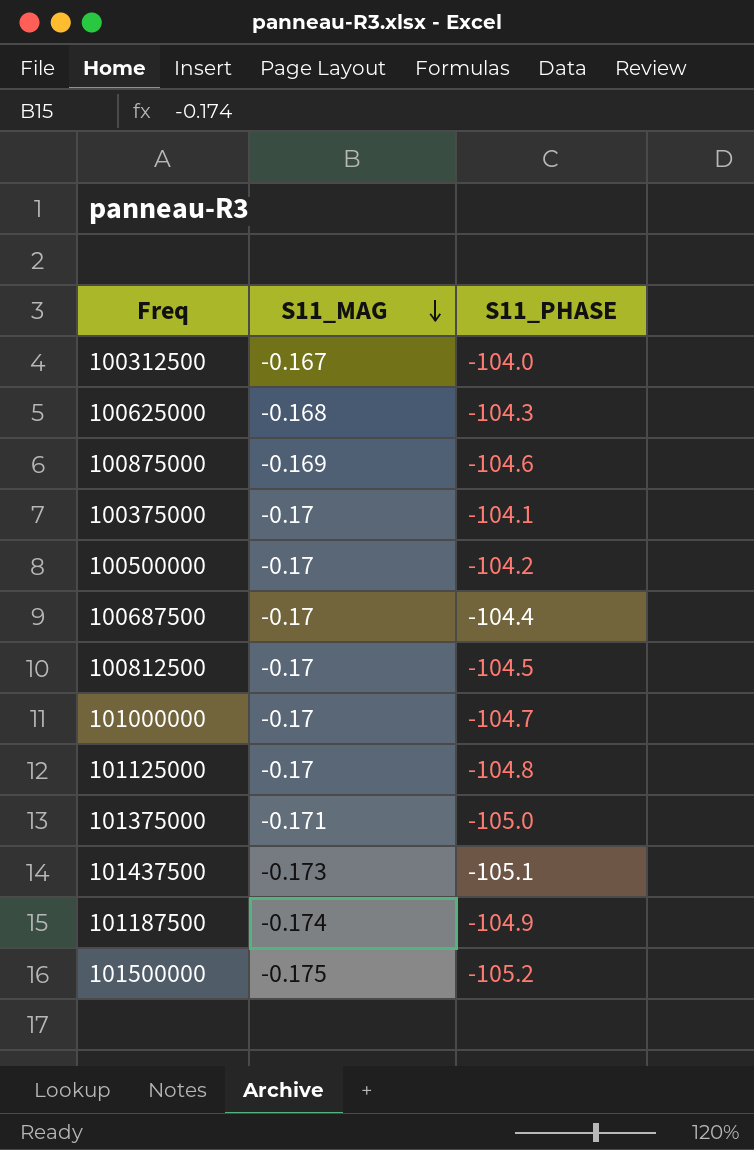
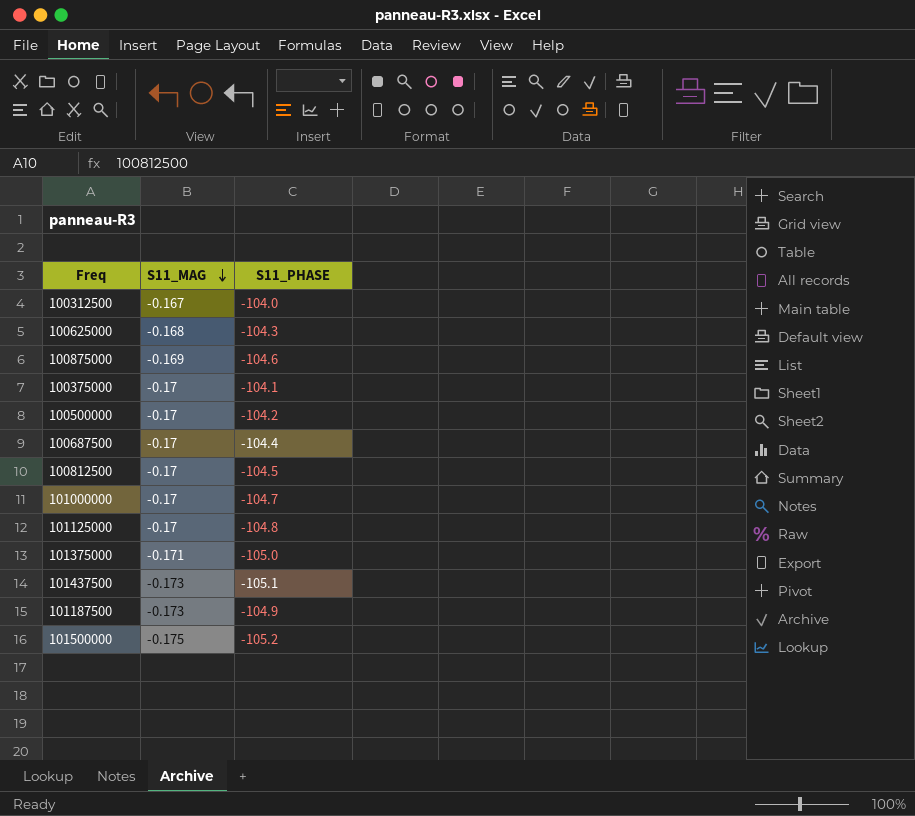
101187500 | S11_MAG: -0.174 -> -0.173

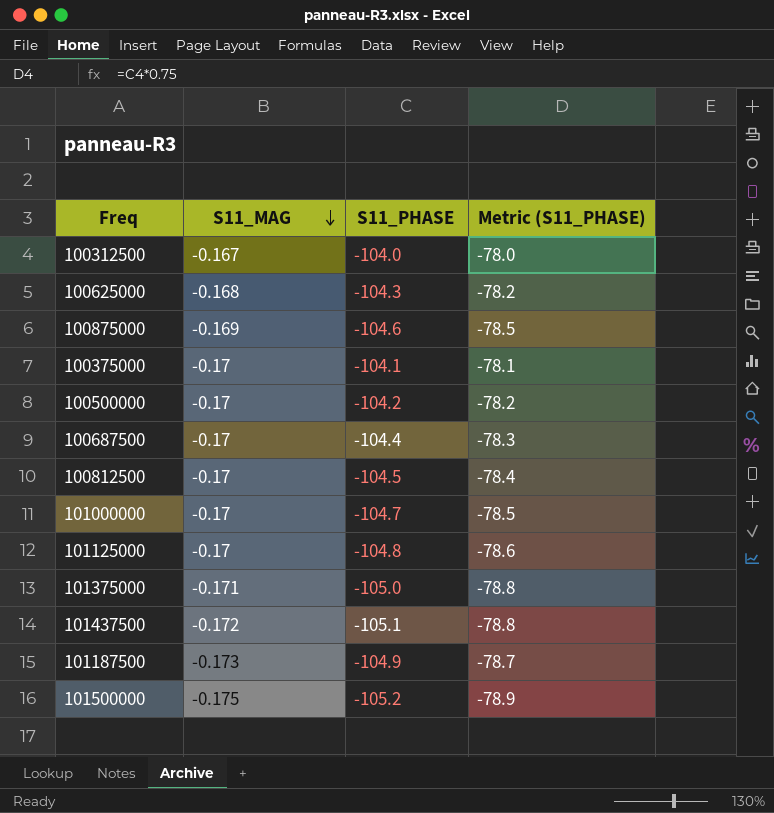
column Metric (S11_PHASE) | formula: none -> [S11_PHASE] * 0.75
101437500 | S11_MAG: -0.173 -> -0.172

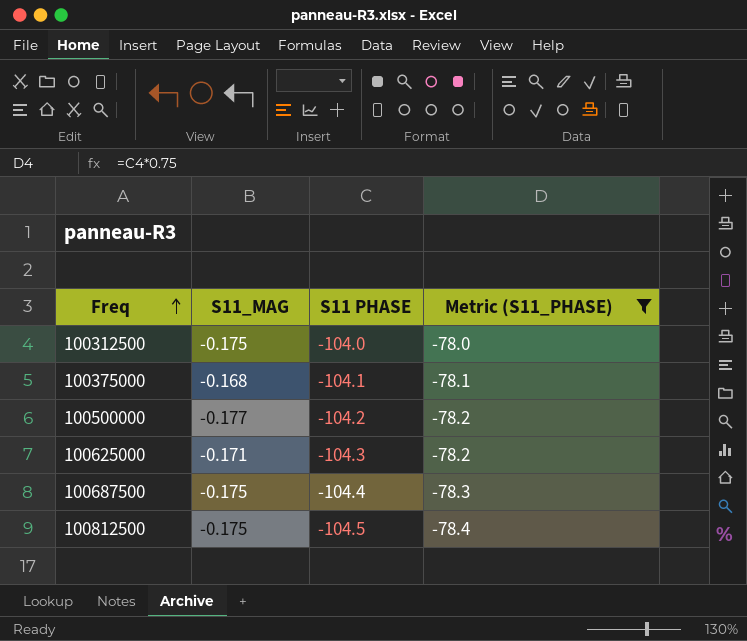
filter: none -> Metric (S11_PHASE) >= -78.4
row order: S11_MAG descending -> Freq ascending
column name: S11_PHASE -> S11 PHASE
100312500 | S11_MAG: -0.167 -> -0.175
100375000 | S11_MAG: -0.17 -> -0.168
100500000 | S11_MAG: -0.17 -> -0.177
100625000 | S11_MAG: -0.168 -> -0.171
100687500 | S11_MAG: -0.17 -> -0.175
100812500 | S11_MAG: -0.17 -> -0.175

